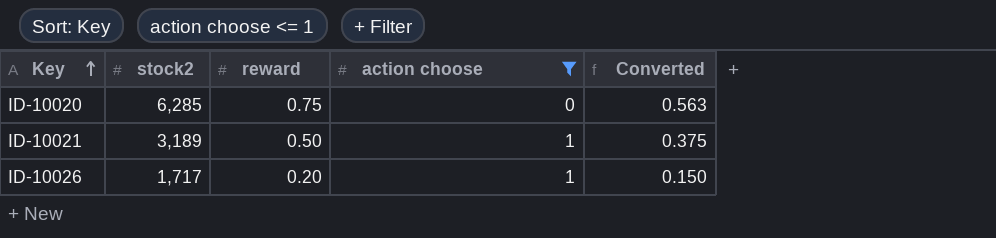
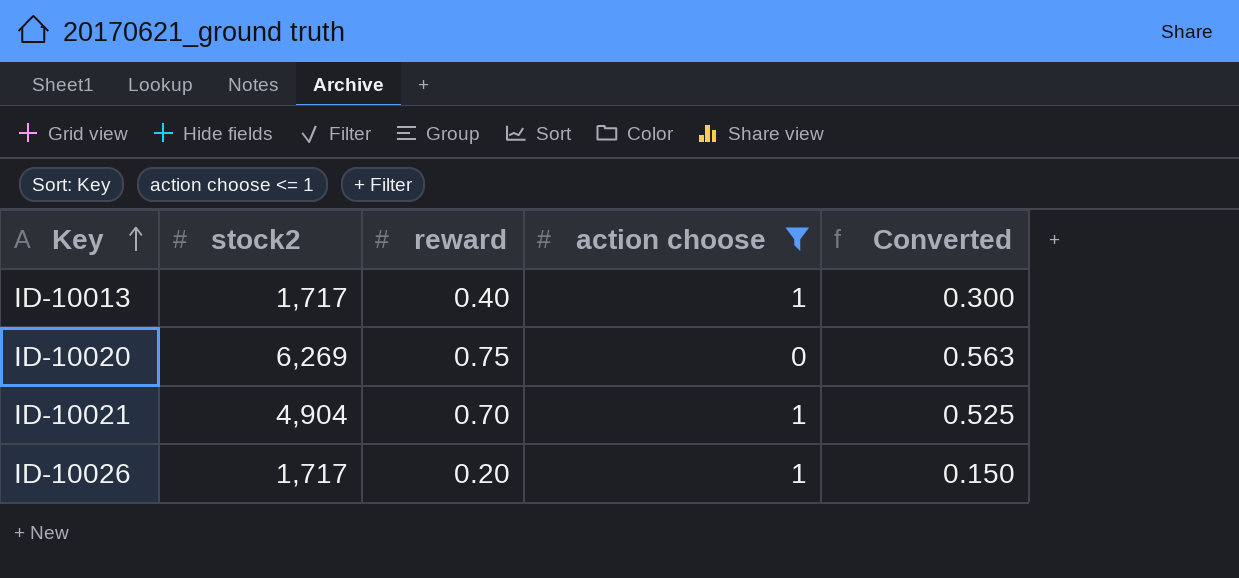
row ID-10013: none -> 1,717 | 0.40 | 1 | 0.300
ID-10020 | stock2: 6,285 -> 6,269
ID-10021 | stock2: 3,189 -> 4,904
ID-10021 | reward: 0.50 -> 0.70
ID-10021 | Converted: 0.375 -> 0.525

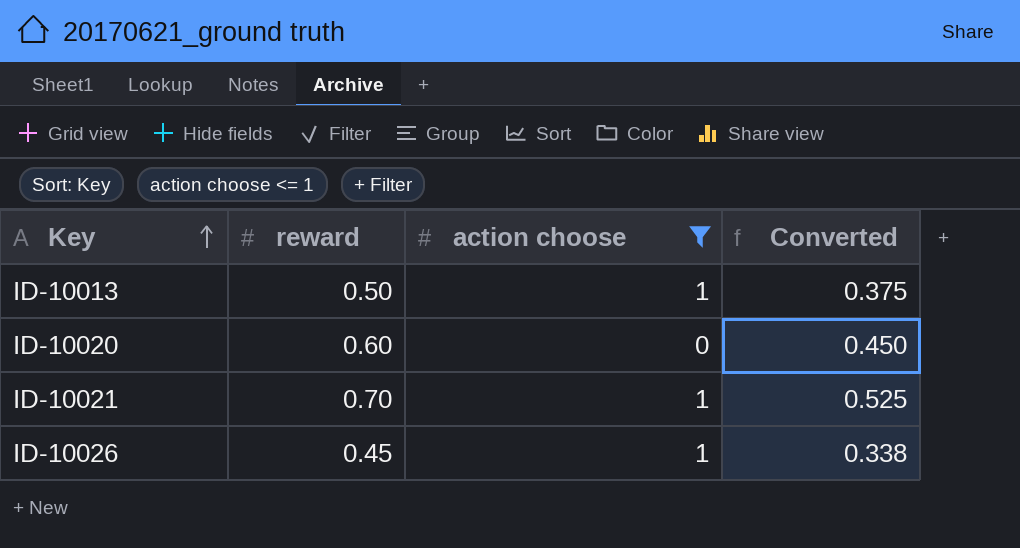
column stock2 | position: 2 -> none
ID-10013 | reward: 0.40 -> 0.50
ID-10013 | Converted: 0.300 -> 0.375
ID-10020 | reward: 0.75 -> 0.60
ID-10020 | Converted: 0.563 -> 0.450
ID-10026 | reward: 0.20 -> 0.45
ID-10026 | Converted: 0.150 -> 0.338

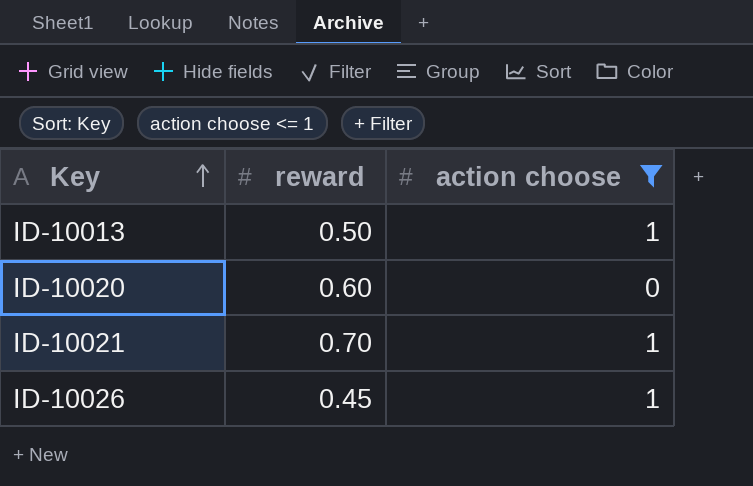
column Converted | formula: [reward] * 0.75 -> none

